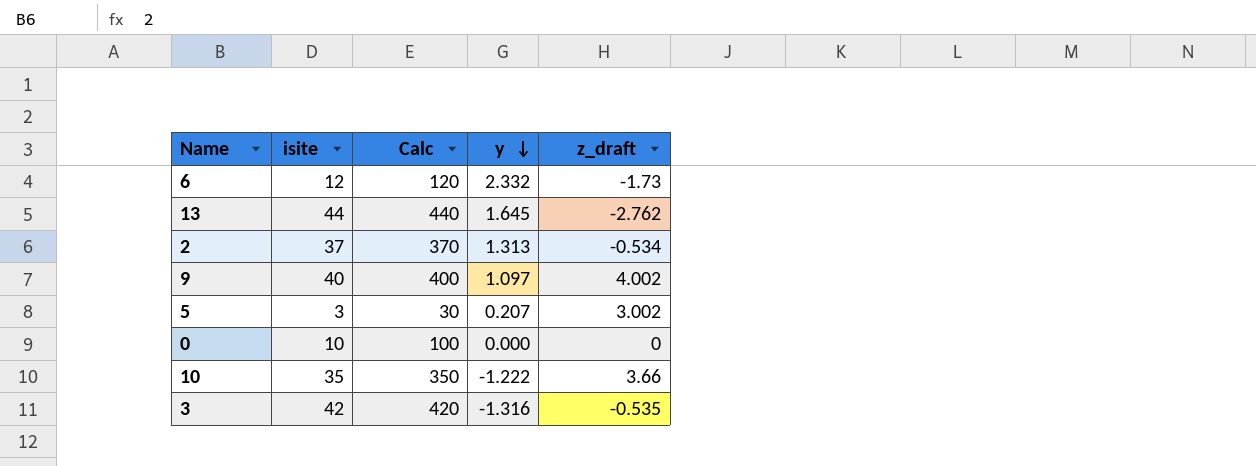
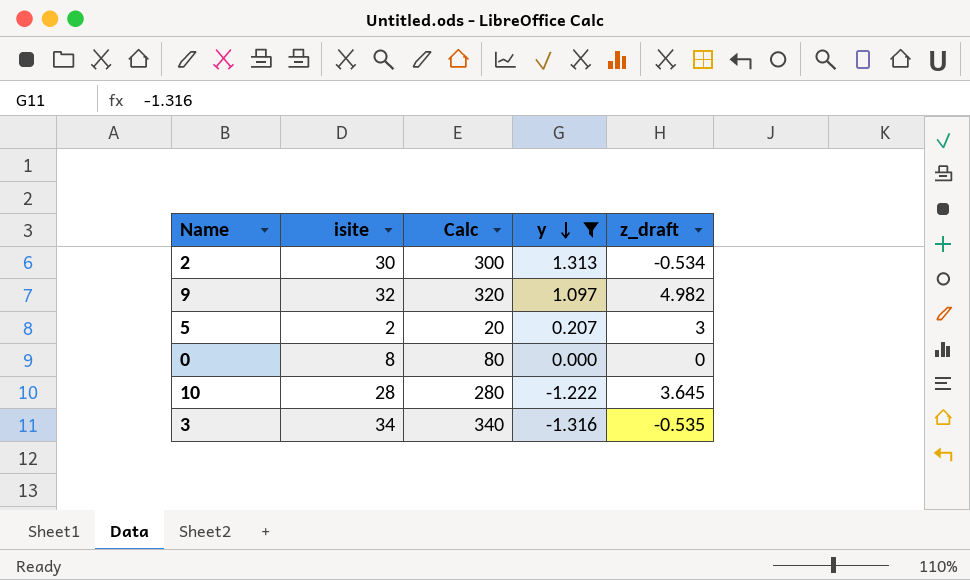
filter: none -> y <= 1.313
2 | isite: 37 -> 30
2 | Calc: 370 -> 300
9 | isite: 40 -> 32
9 | Calc: 400 -> 320
9 | z_draft: 4.002 -> 4.982
5 | isite: 3 -> 2
5 | Calc: 30 -> 20
5 | z_draft: 3.002 -> 3
0 | isite: 10 -> 8
0 | Calc: 100 -> 80
10 | isite: 35 -> 28
10 | Calc: 350 -> 280
10 | z_draft: 3.66 -> 3.645
3 | isite: 42 -> 34
3 | Calc: 420 -> 340

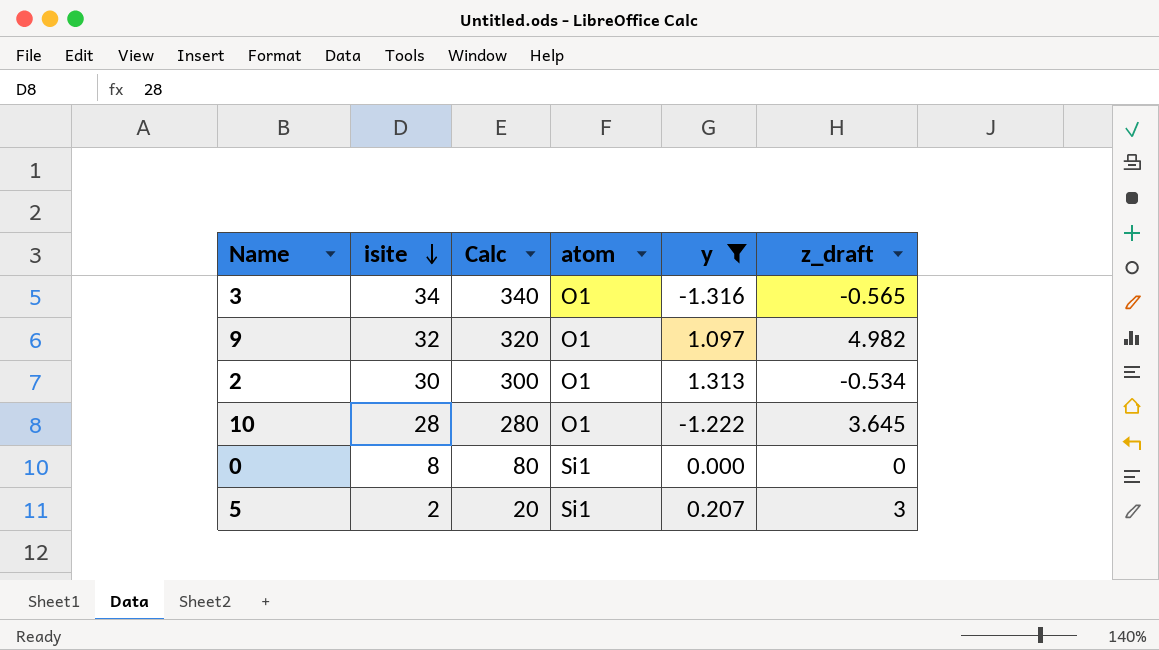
row order: y descending -> isite descending
column atom | position: none -> 4
3 | z_draft: -0.535 -> -0.565

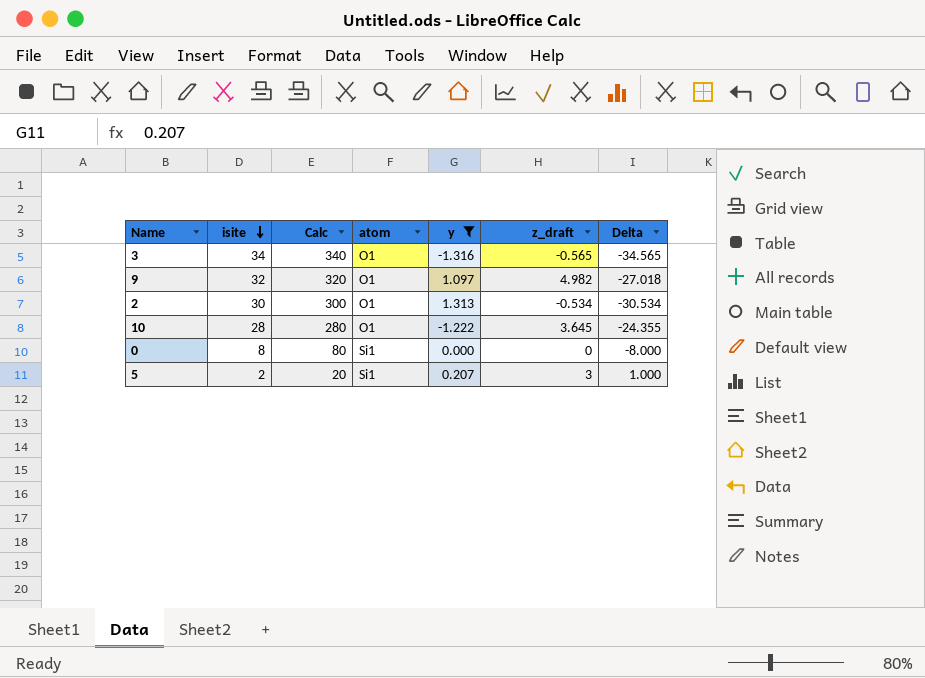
column Delta | formula: none -> [z_draft] - [isite]

